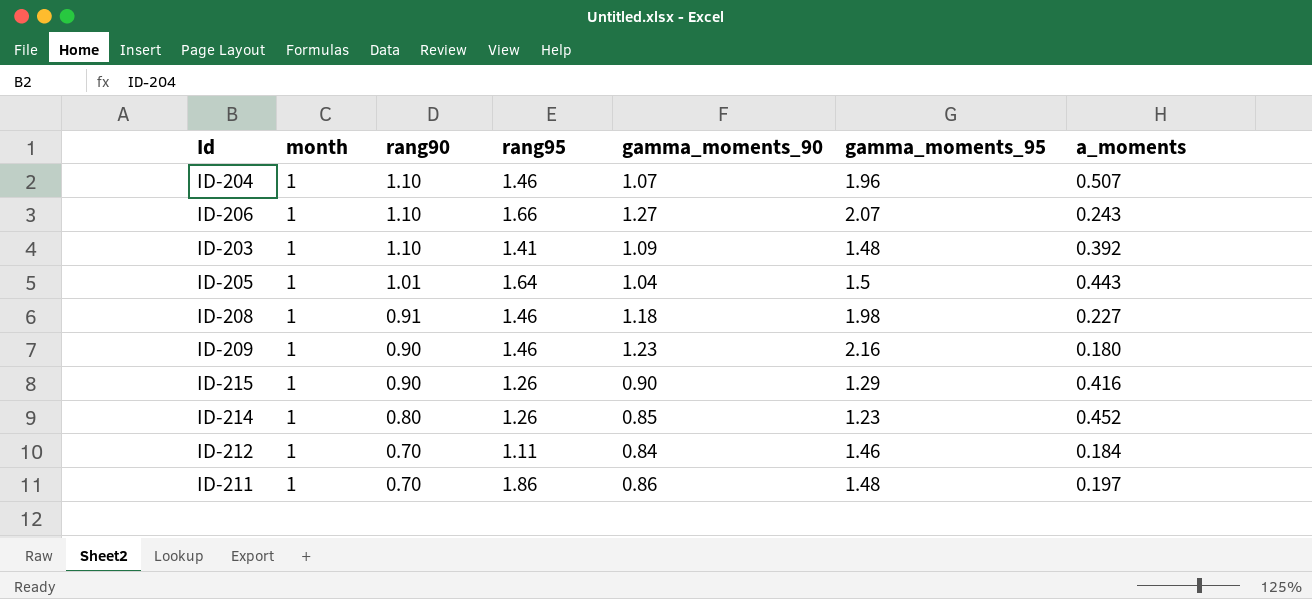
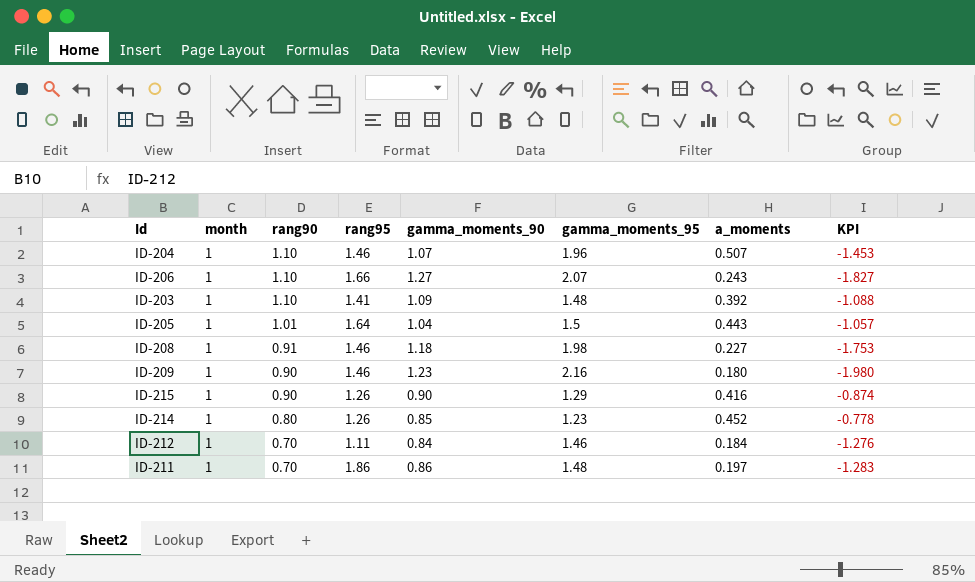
column KPI | formula: none -> [a_moments] - [gamma_moments_95]

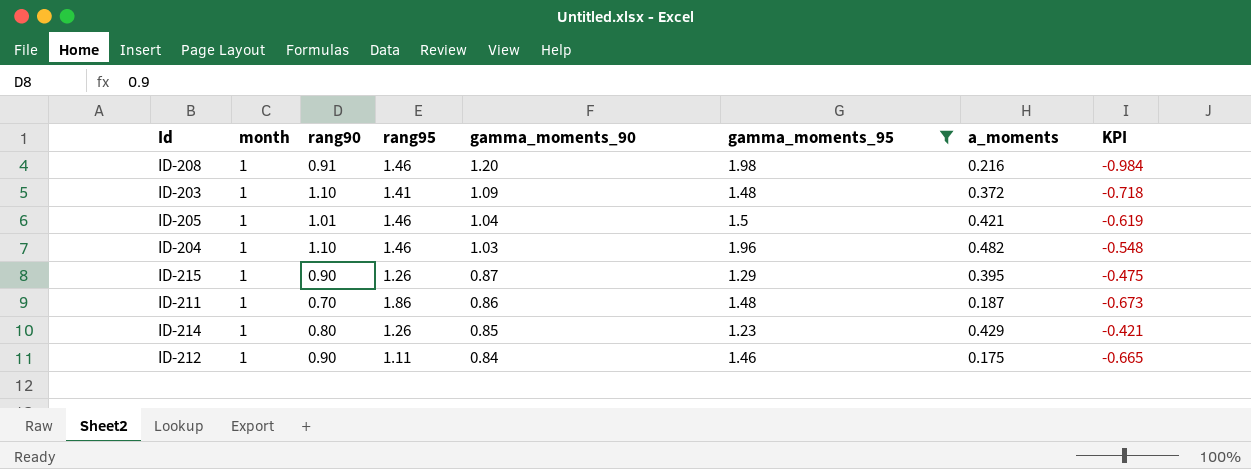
filter: none -> gamma_moments_95 <= 1.98
row order: rang90 descending -> gamma_moments_90 descending
column KPI | formula: [a_moments] - [gamma_moments_95] -> [a_moments] - [gamma_moments_90]
ID-208 | gamma_moments_90: 1.18 -> 1.20
ID-208 | a_moments: 0.227 -> 0.216
ID-203 | a_moments: 0.392 -> 0.372
ID-205 | rang95: 1.64 -> 1.46
ID-205 | a_moments: 0.443 -> 0.421
ID-204 | gamma_moments_90: 1.07 -> 1.03
ID-204 | a_moments: 0.507 -> 0.482
ID-215 | gamma_moments_90: 0.90 -> 0.87
ID-215 | a_moments: 0.416 -> 0.395
ID-211 | a_moments: 0.197 -> 0.187
ID-214 | a_moments: 0.452 -> 0.429
ID-212 | rang90: 0.70 -> 0.90
ID-212 | a_moments: 0.184 -> 0.175

